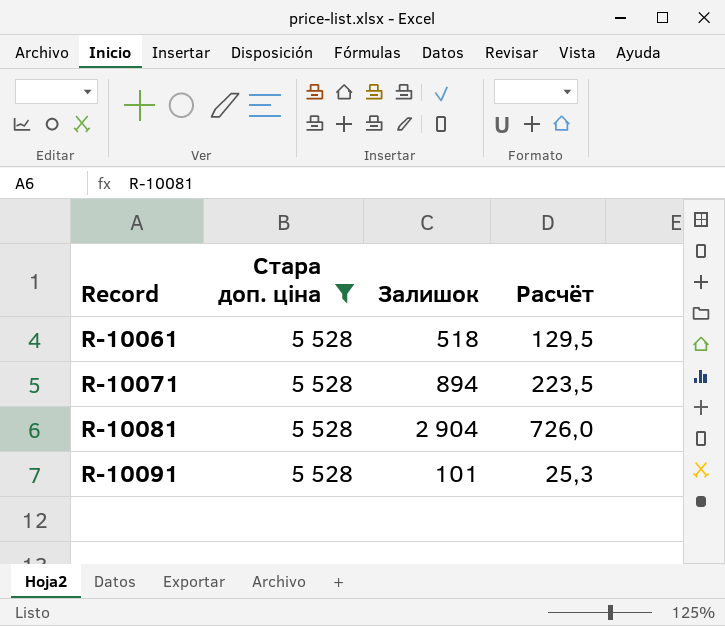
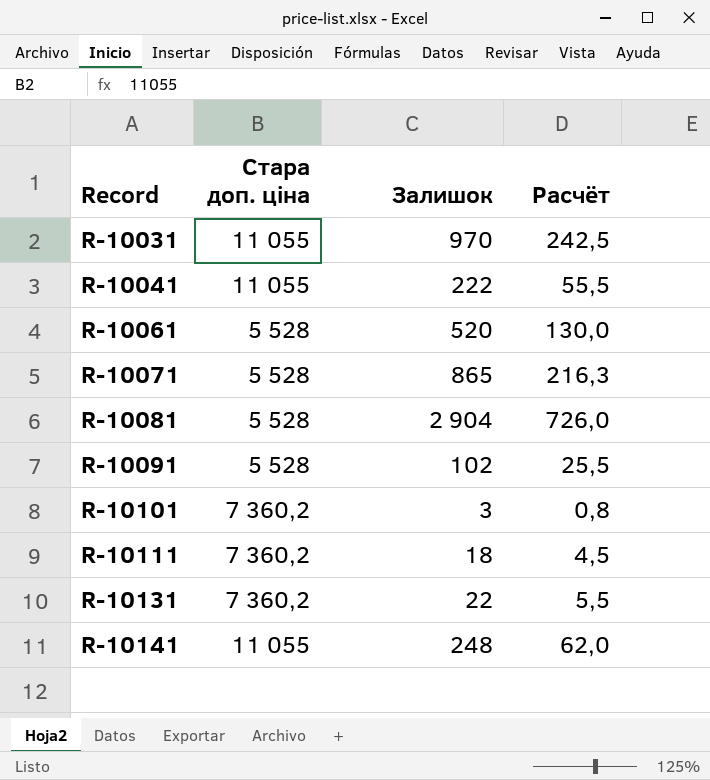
filter: Стара доп. ціна = 5 528 -> none
R-10061 | Залишок: 518 -> 520
R-10061 | Расчёт: 129,5 -> 130,0
R-10071 | Залишок: 894 -> 865
R-10071 | Расчёт: 223,5 -> 216,3
R-10091 | Залишок: 101 -> 102
R-10091 | Расчёт: 25,3 -> 25,5

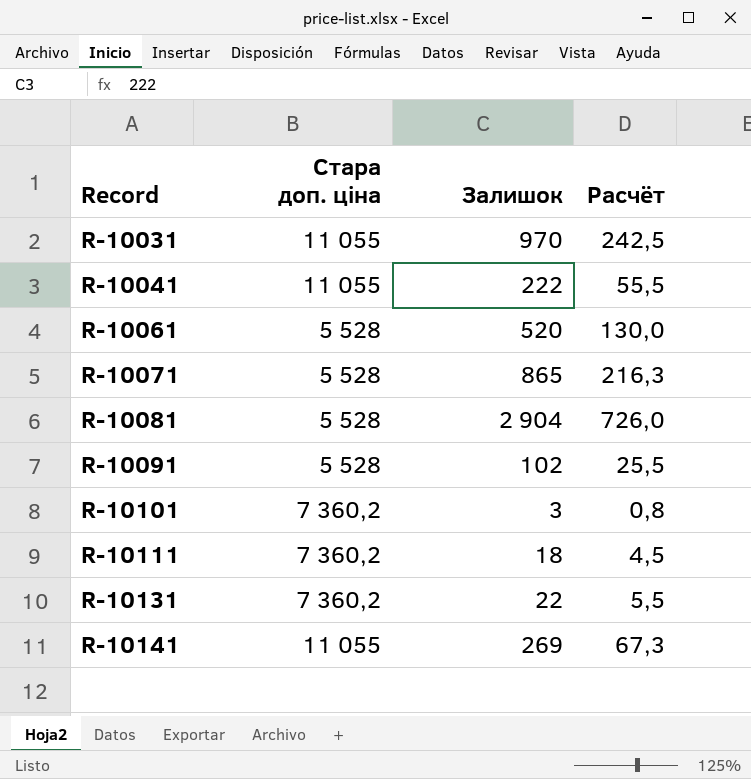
R-10141 | Залишок: 248 -> 269
R-10141 | Расчёт: 62,0 -> 67,3

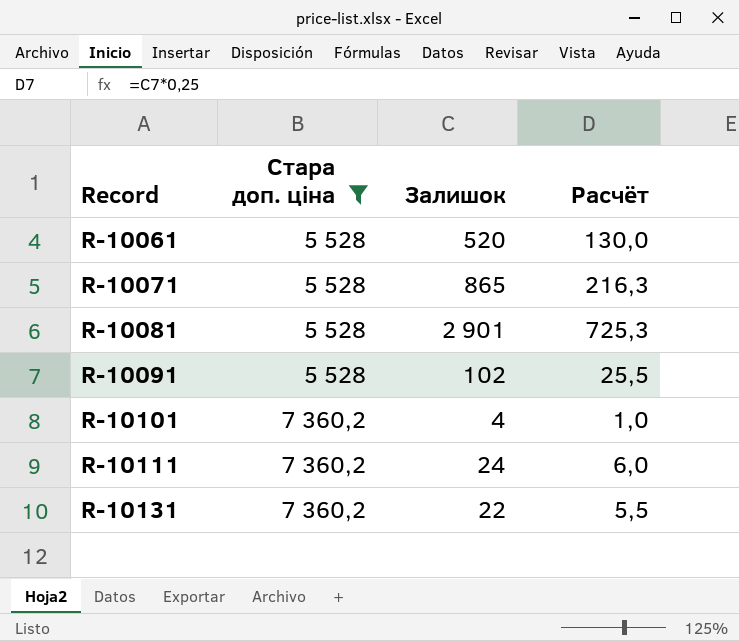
filter: none -> Стара доп. ціна != 11 055
R-10081 | Залишок: 2 904 -> 2 901
R-10081 | Расчёт: 726,0 -> 725,3
R-10101 | Залишок: 3 -> 4
R-10101 | Расчёт: 0,8 -> 1,0
R-10111 | Залишок: 18 -> 24
R-10111 | Расчёт: 4,5 -> 6,0

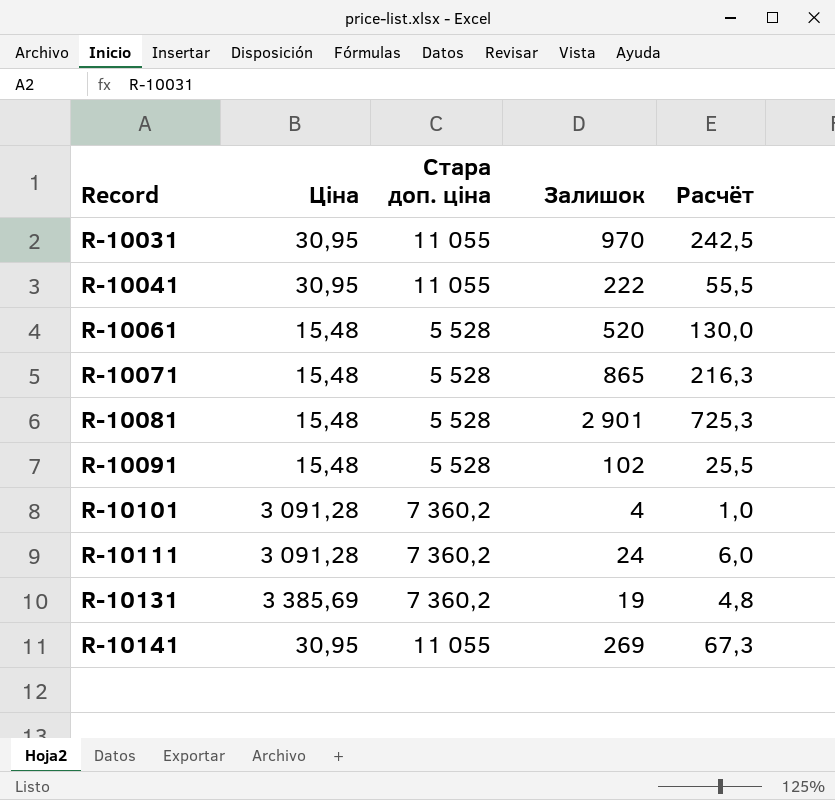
filter: Стара доп. ціна != 11 055 -> none
column Ціна | position: none -> 2
R-10131 | Залишок: 22 -> 19
R-10131 | Расчёт: 5,5 -> 4,8

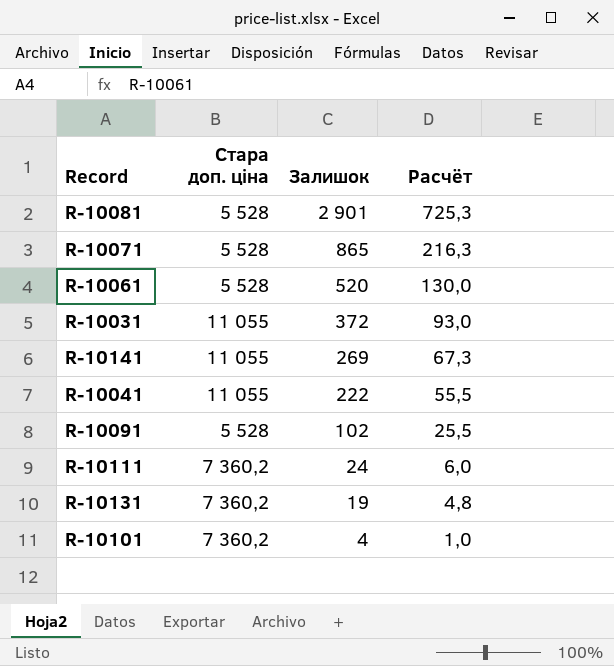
row order: Record ascending -> Залишок descending
column Ціна | position: 2 -> none
R-10031 | Залишок: 970 -> 372
R-10031 | Расчёт: 242,5 -> 93,0

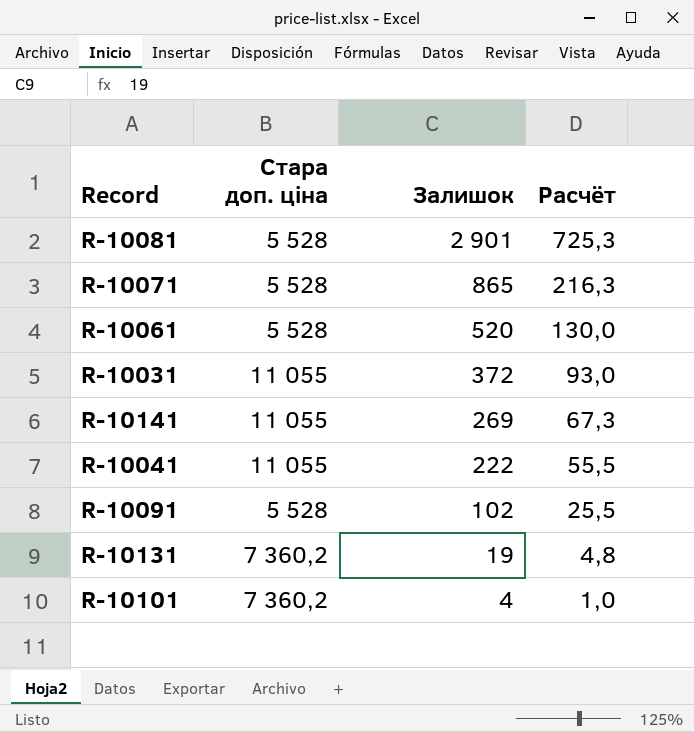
row R-10111: 7 360,2 | 24 | 6,0 -> none

